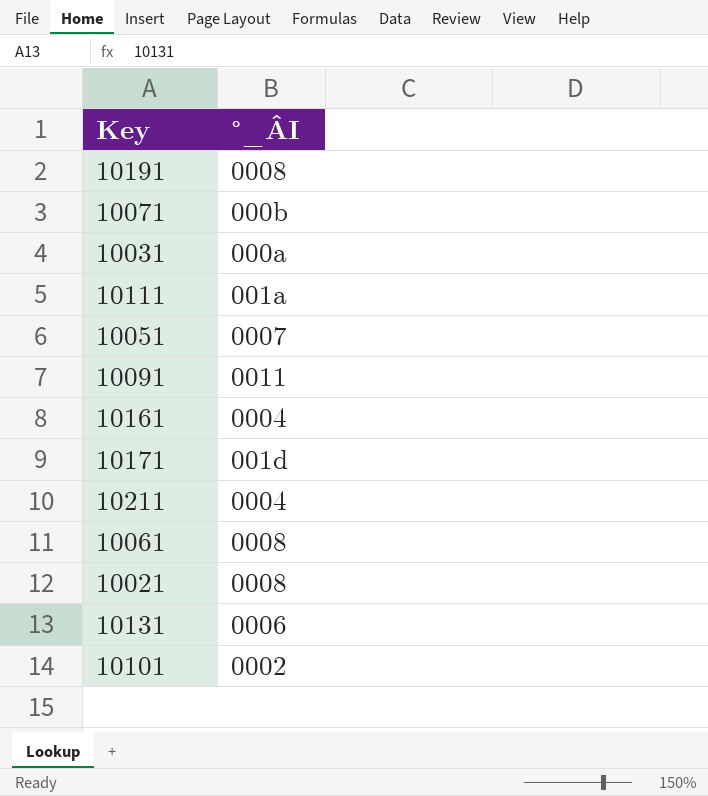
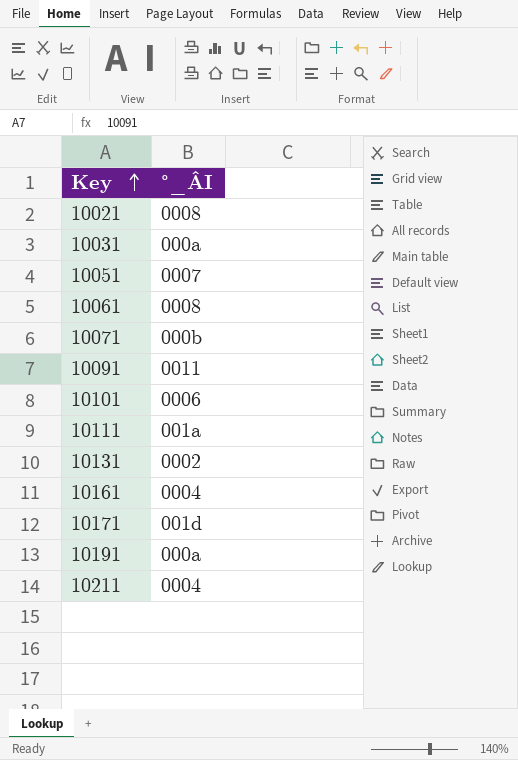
row order: none -> Key ascending
10101 | °_ÂI: 0002 -> 0006
10131 | °_ÂI: 0006 -> 0002
10191 | °_ÂI: 0008 -> 000a

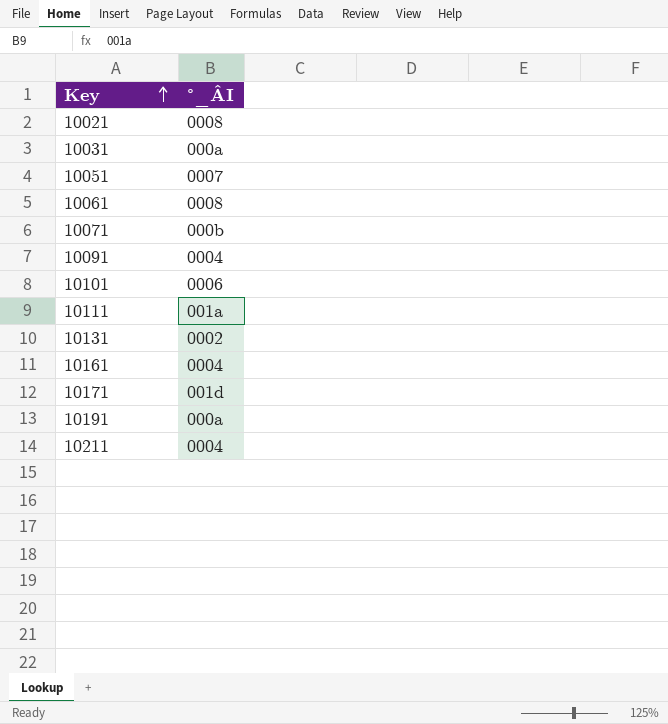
10091 | °_ÂI: 0011 -> 0004

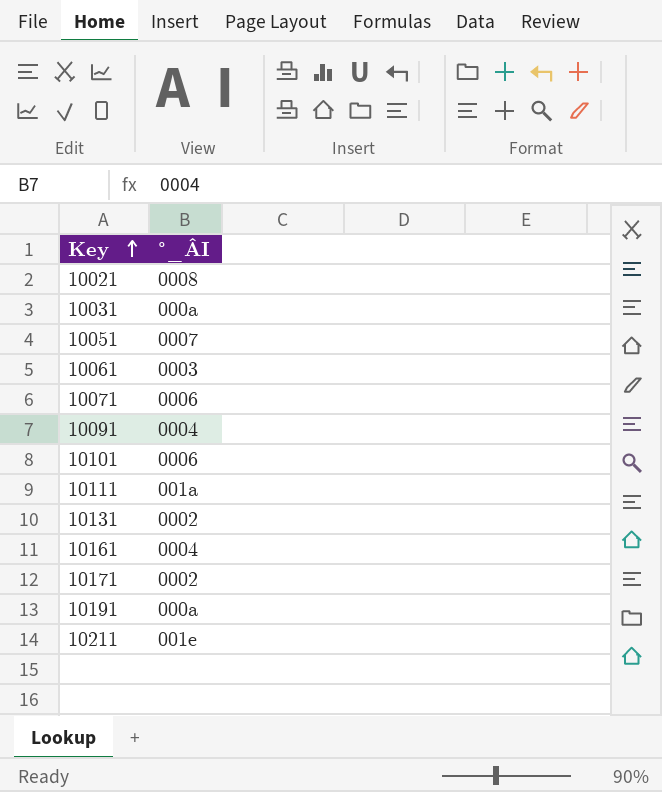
10061 | °_ÂI: 0008 -> 0003
10071 | °_ÂI: 000b -> 0006
10171 | °_ÂI: 001d -> 0002
10211 | °_ÂI: 0004 -> 001e

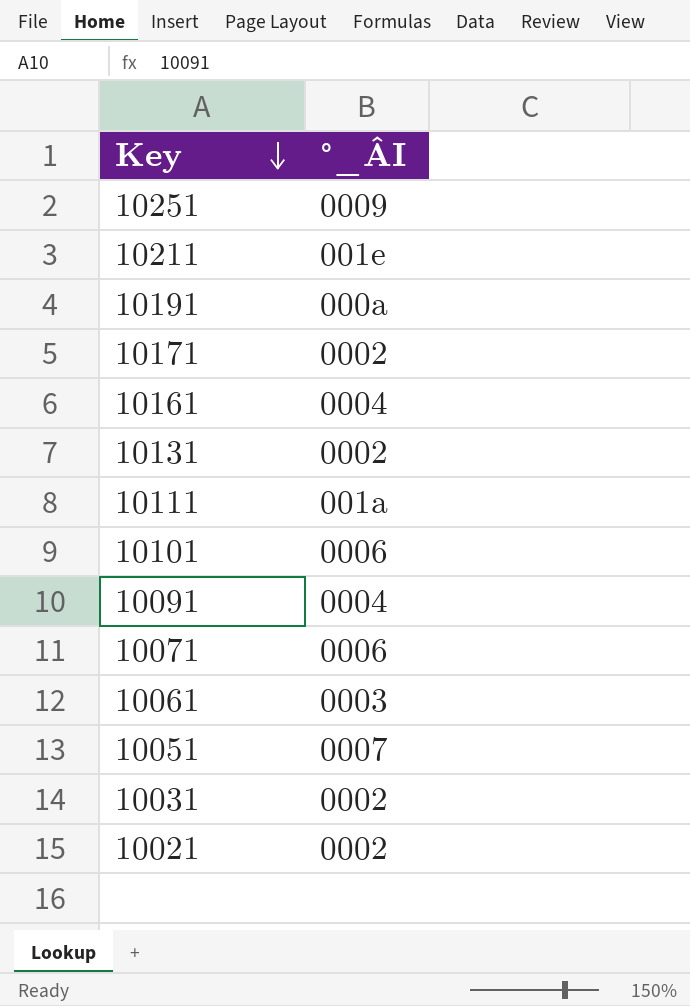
row order: Key ascending -> Key descending
row 10251: none -> 0009
10031 | °_ÂI: 000a -> 0002
10021 | °_ÂI: 0008 -> 0002

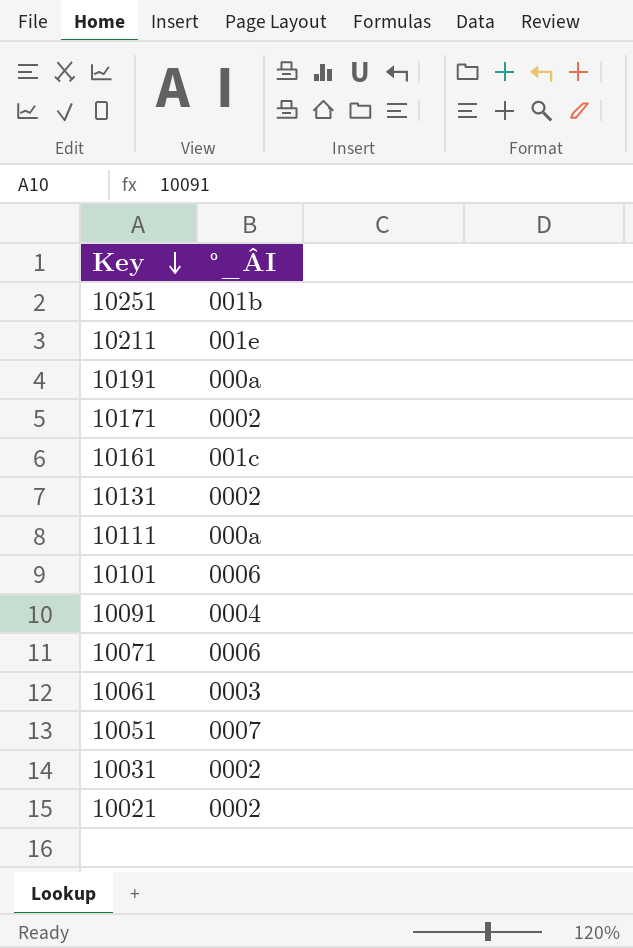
10251 | °_ÂI: 0009 -> 001b
10161 | °_ÂI: 0004 -> 001c
10111 | °_ÂI: 001a -> 000a

